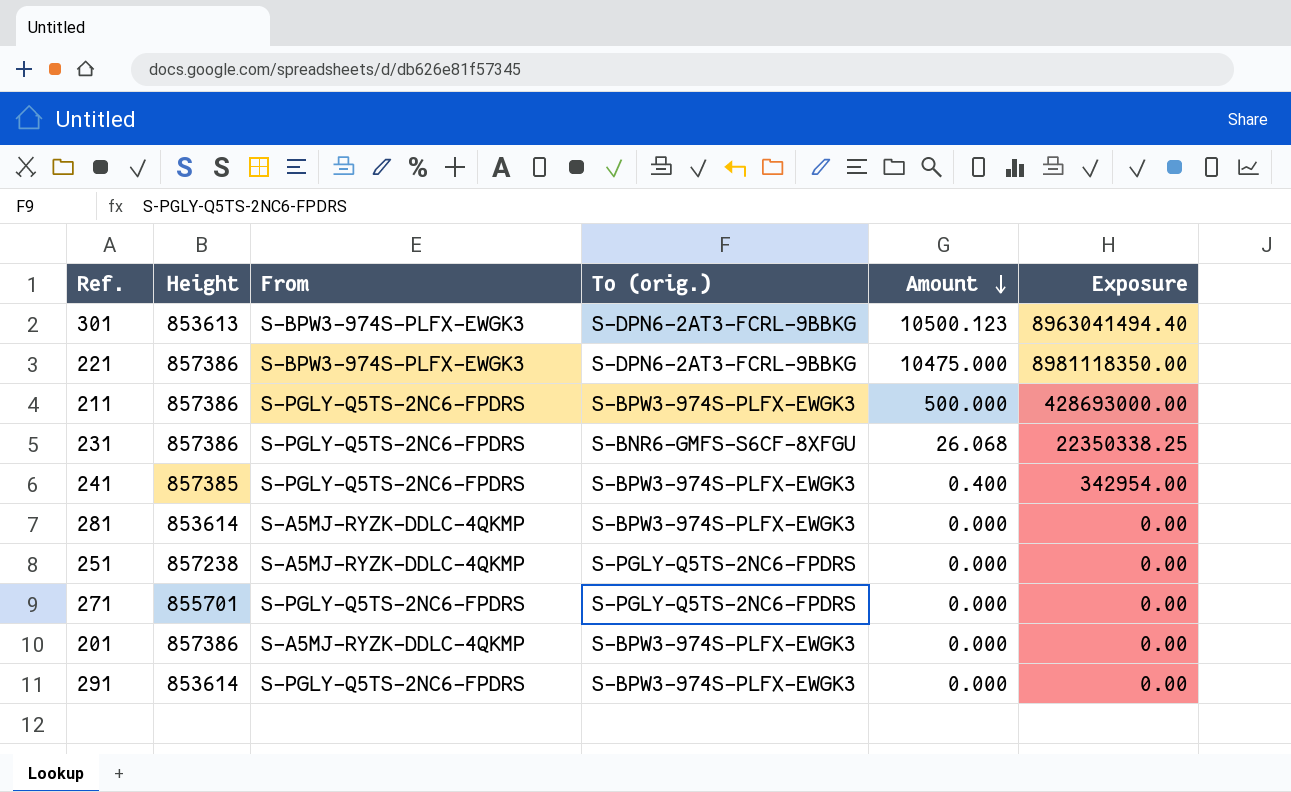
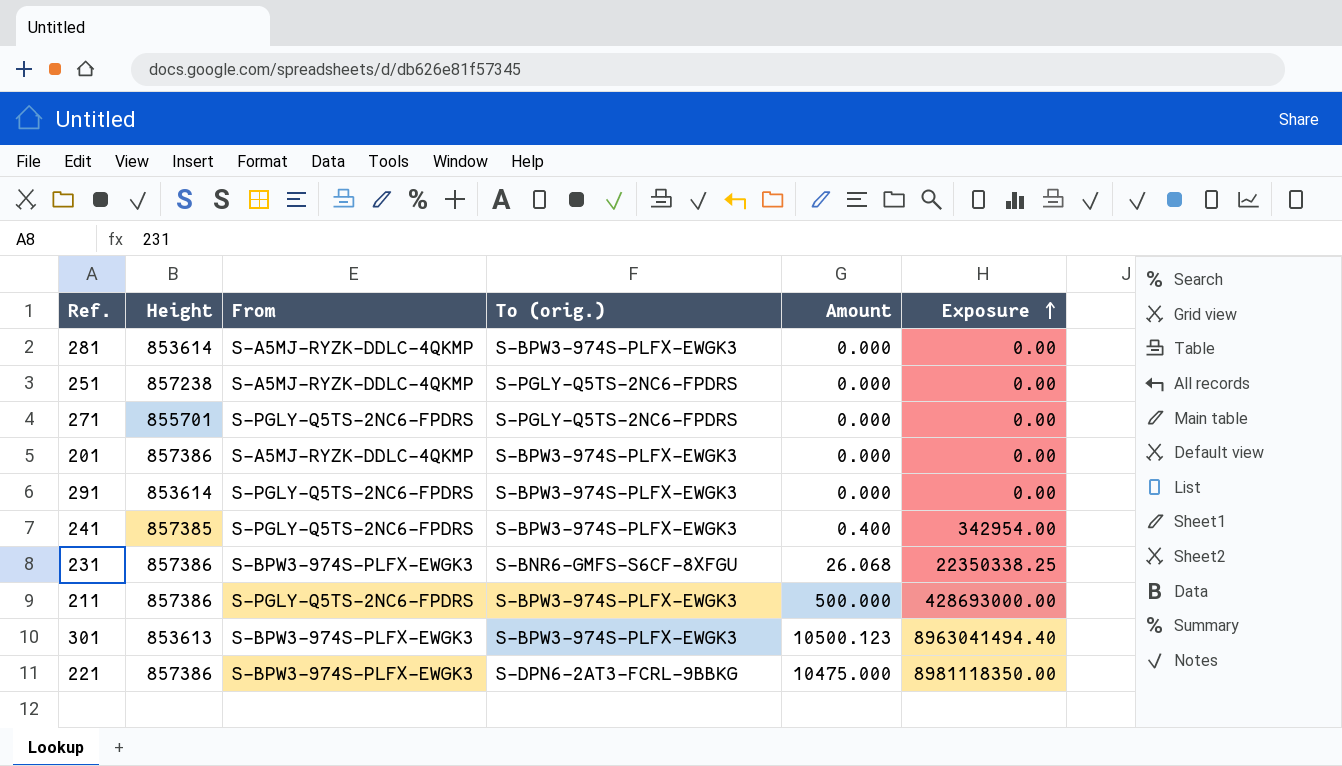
row order: Amount descending -> Exposure ascending
231 | From: S-PGLY-Q5TS-2NC6-FPDRS -> S-BPW3-974S-PLFX-EWGK3
301 | To (orig.): S-DPN6-2AT3-FCRL-9BBKG -> S-BPW3-974S-PLFX-EWGK3

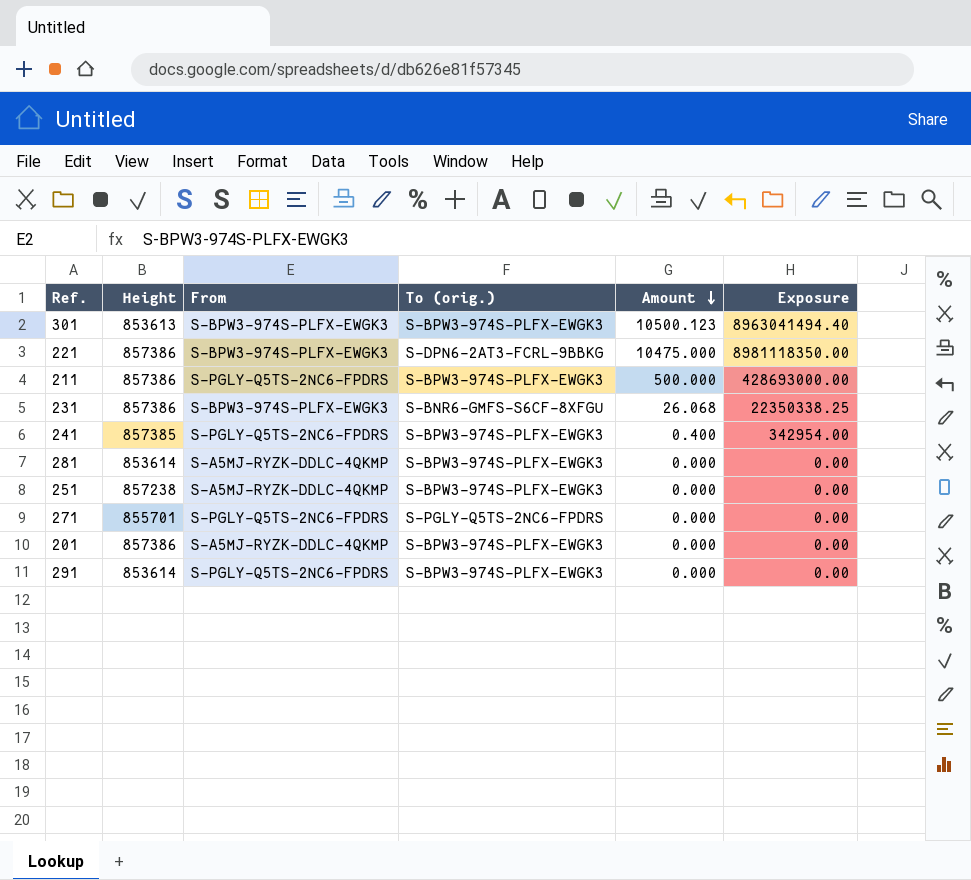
row order: Exposure ascending -> Amount descending
251 | To (orig.): S-PGLY-Q5TS-2NC6-FPDRS -> S-BPW3-974S-PLFX-EWGK3

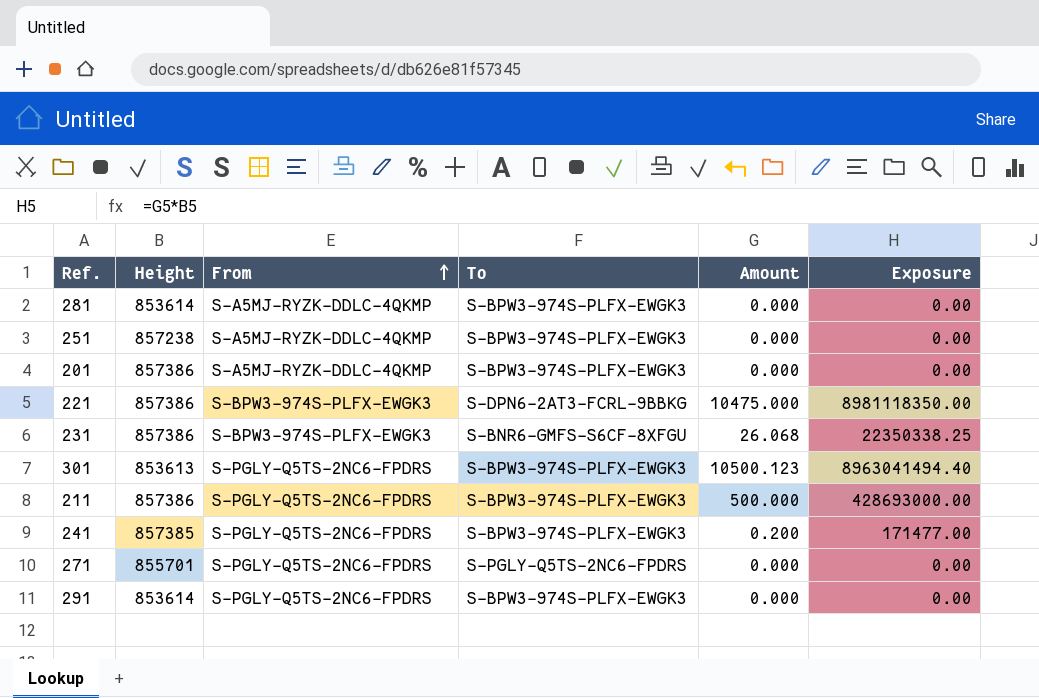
row order: Amount descending -> From ascending
column name: To (orig.) -> To
301 | From: S-BPW3-974S-PLFX-EWGK3 -> S-PGLY-Q5TS-2NC6-FPDRS
241 | Amount: 0.400 -> 0.200
241 | Exposure: 342954.00 -> 171477.00

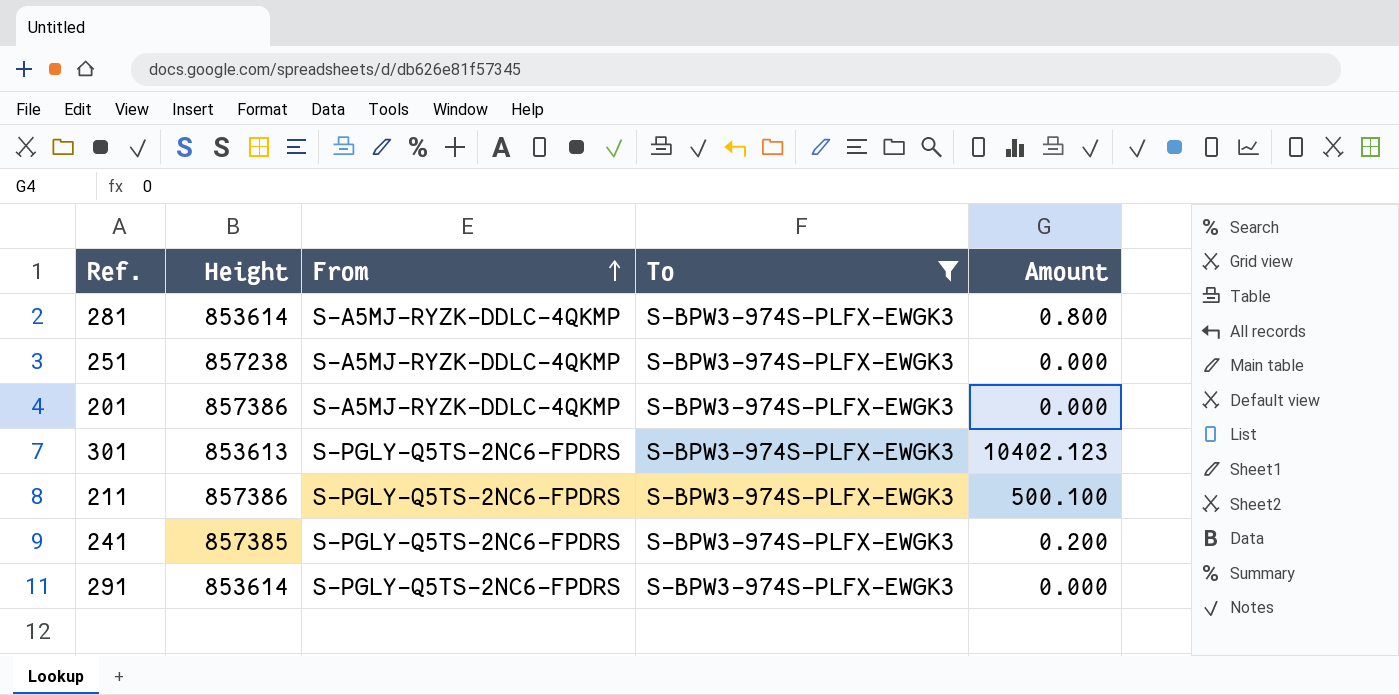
filter: none -> To = S-BPW3-974S-PLFX-EWGK3
column Exposure | formula: [Height] * [Amount] -> none
281 | Amount: 0.000 -> 0.800
301 | Amount: 10500.123 -> 10402.123
211 | Amount: 500.000 -> 500.100

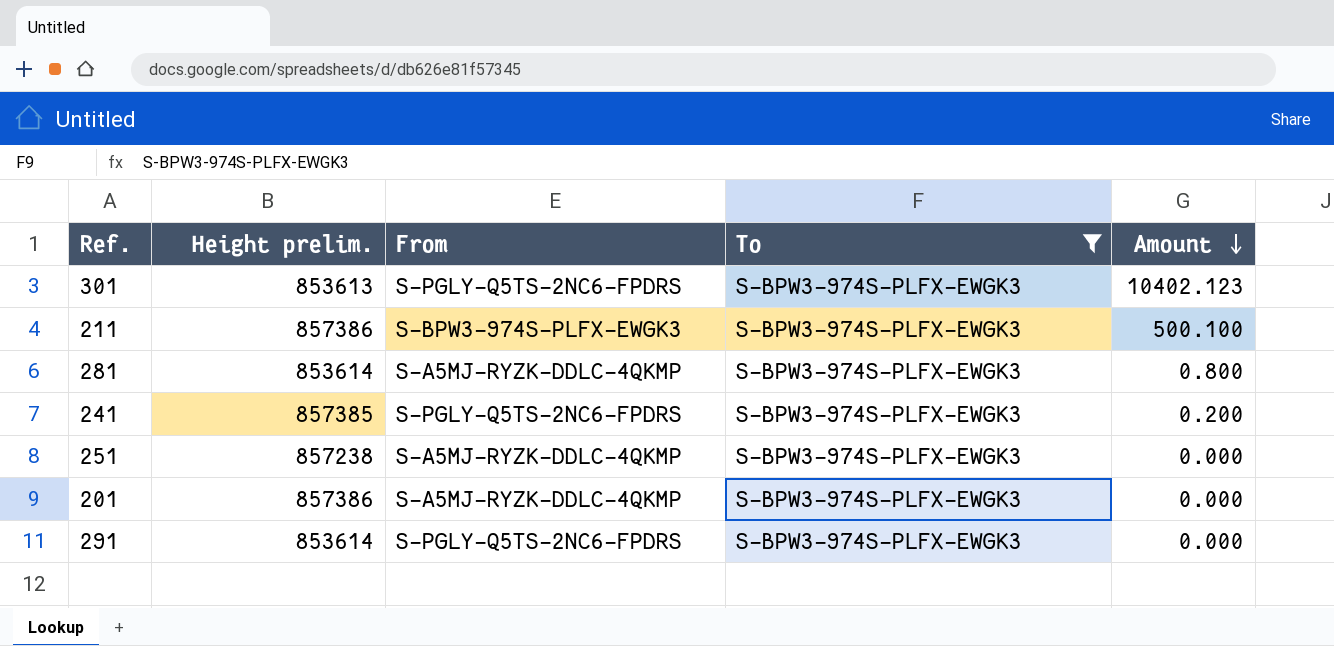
row order: From ascending -> Amount descending
column name: Height -> Height prelim.
211 | From: S-PGLY-Q5TS-2NC6-FPDRS -> S-BPW3-974S-PLFX-EWGK3

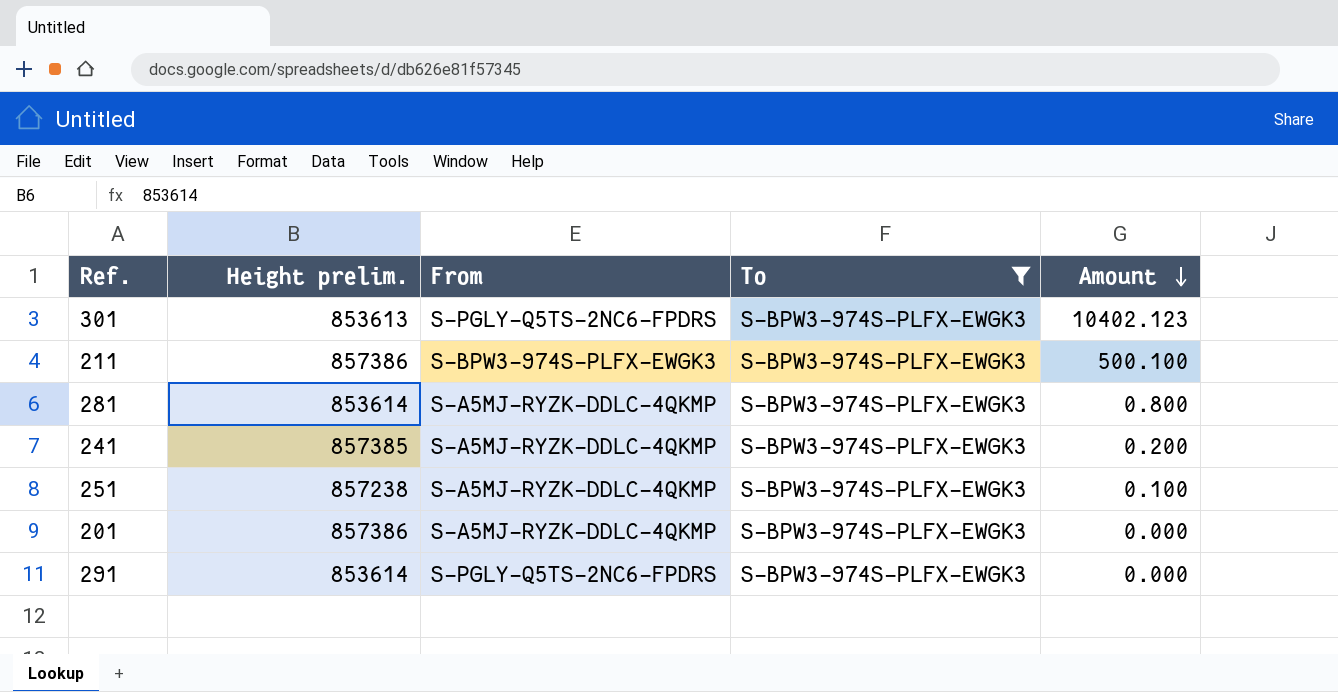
241 | From: S-PGLY-Q5TS-2NC6-FPDRS -> S-A5MJ-RYZK-DDLC-4QKMP
251 | Amount: 0.000 -> 0.100

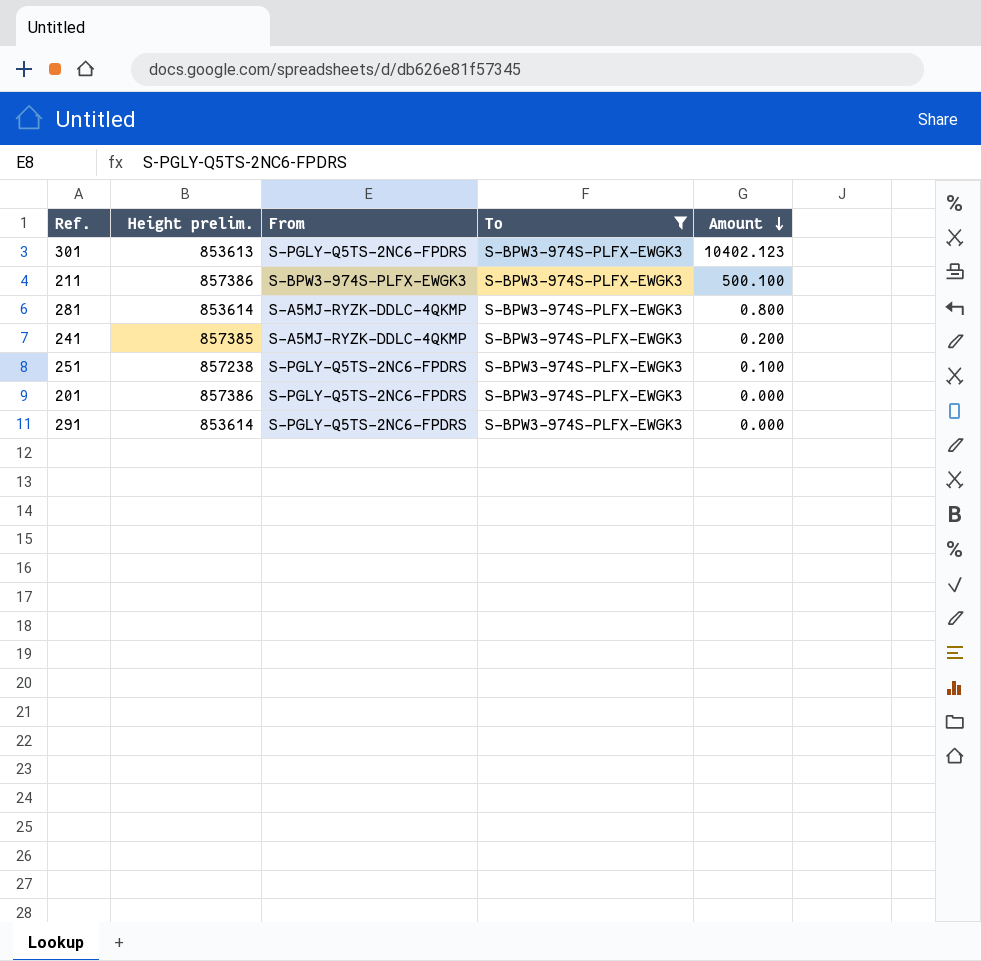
251 | From: S-A5MJ-RYZK-DDLC-4QKMP -> S-PGLY-Q5TS-2NC6-FPDRS
201 | From: S-A5MJ-RYZK-DDLC-4QKMP -> S-PGLY-Q5TS-2NC6-FPDRS

